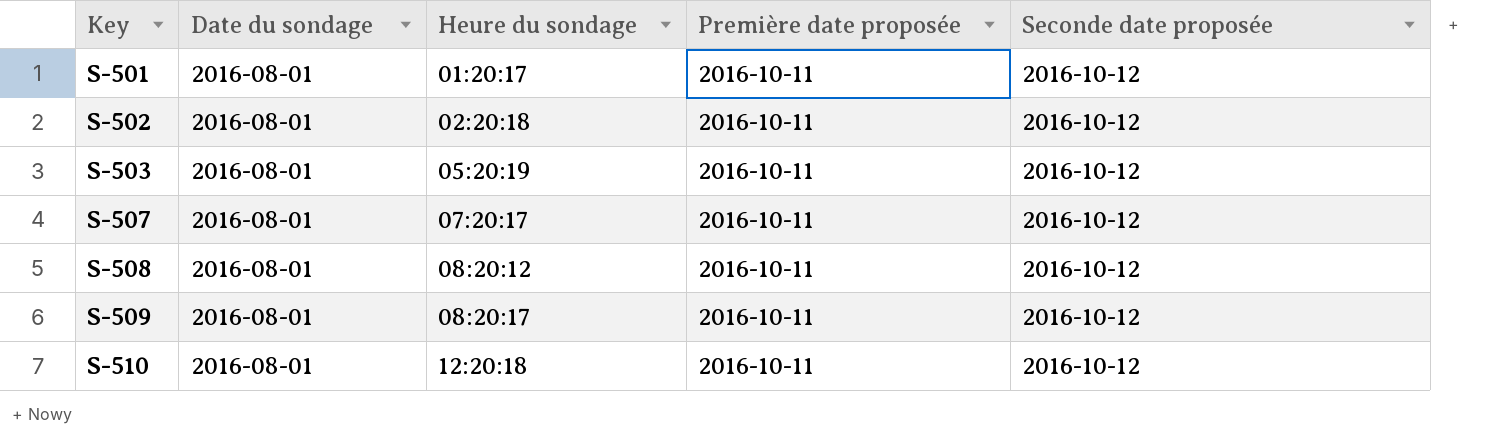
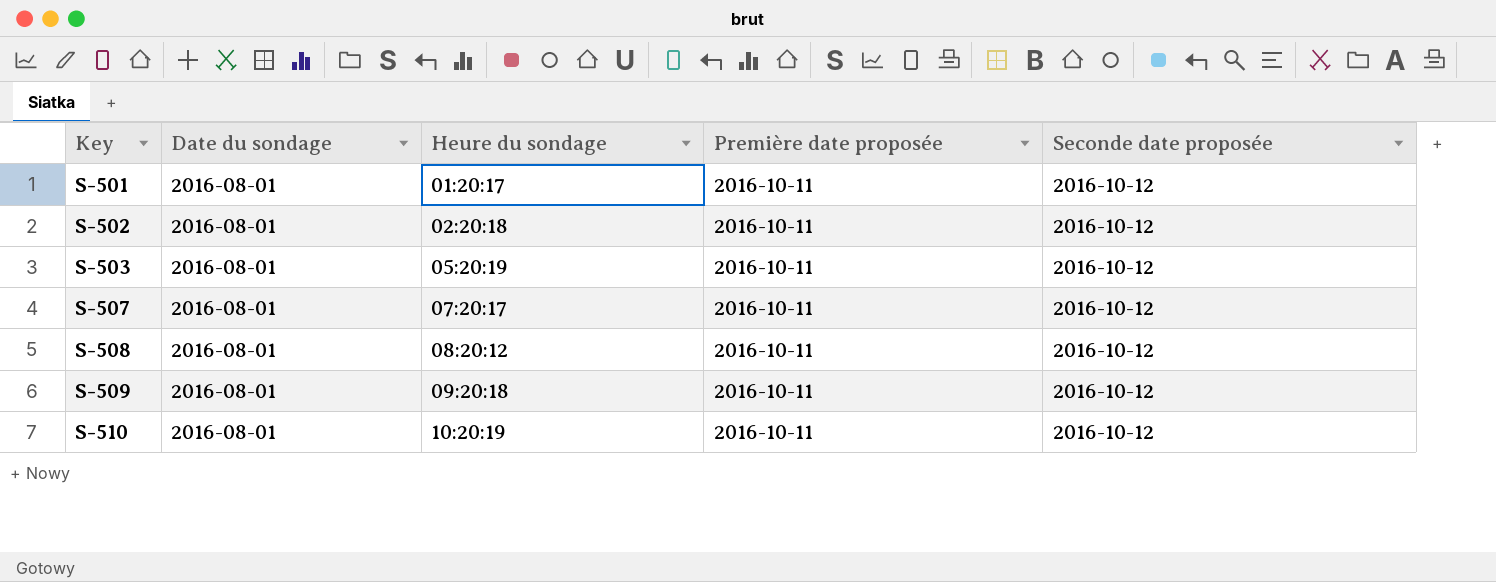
S-509 | Heure du sondage: 08:20:17 -> 09:20:18
S-510 | Heure du sondage: 12:20:18 -> 10:20:19

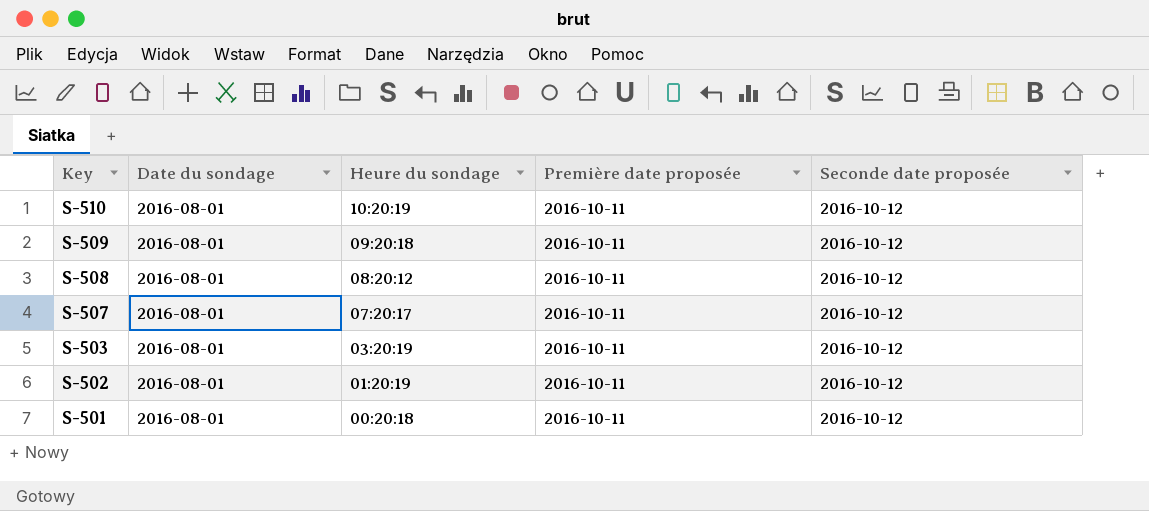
row order: Key ascending -> Key descending
S-503 | Heure du sondage: 05:20:19 -> 03:20:19
S-502 | Heure du sondage: 02:20:18 -> 01:20:19
S-501 | Heure du sondage: 01:20:17 -> 00:20:18

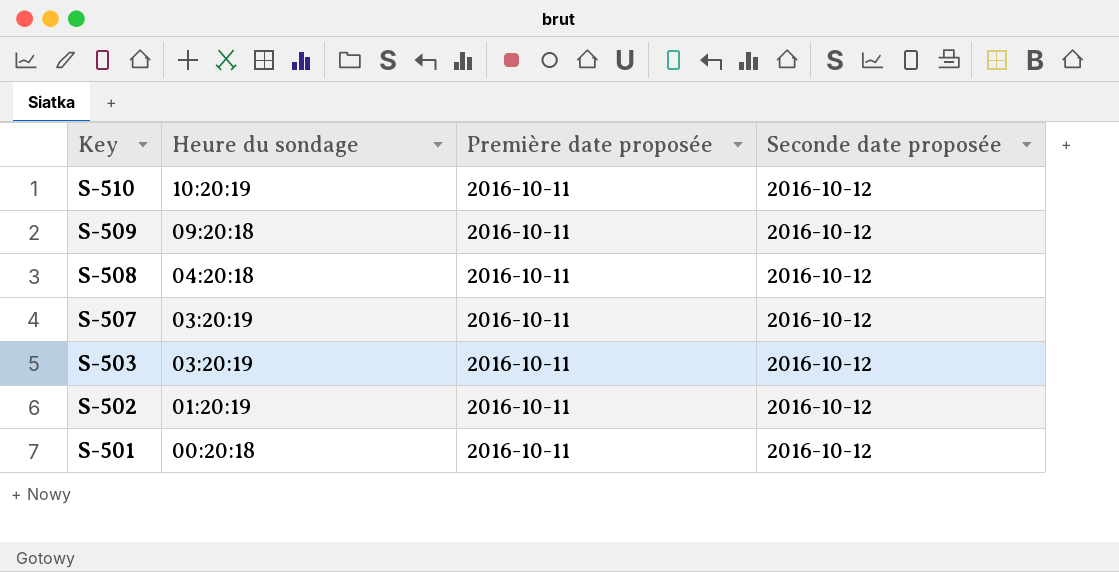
column Date du sondage | position: 2 -> none
S-508 | Heure du sondage: 08:20:12 -> 04:20:18
S-507 | Heure du sondage: 07:20:17 -> 03:20:19

